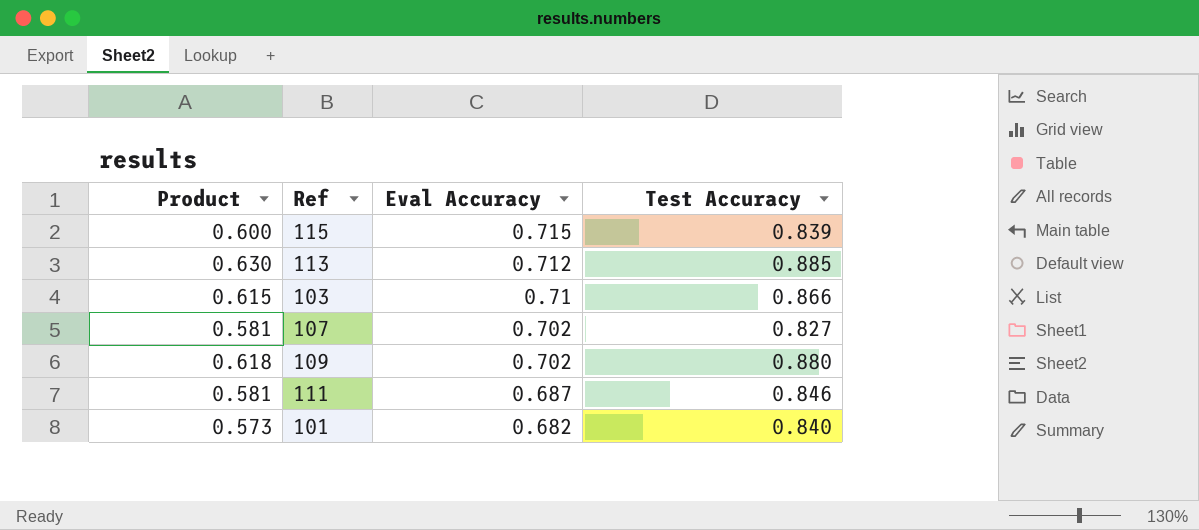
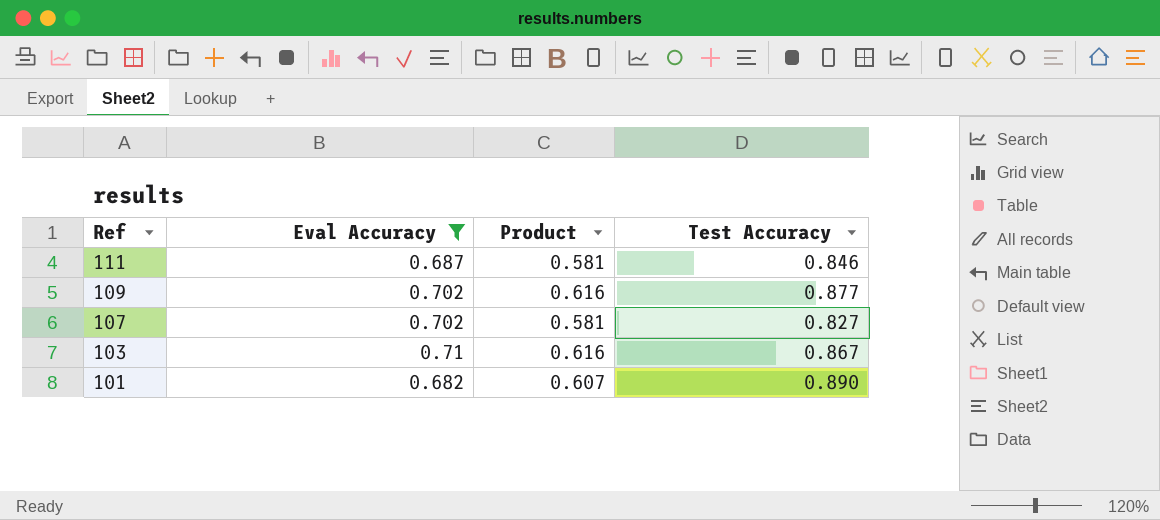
filter: none -> Eval Accuracy <= 0.71
row order: Eval Accuracy descending -> Ref descending
column Product | position: 1 -> 3
109 | Product: 0.618 -> 0.616
109 | Test Accuracy: 0.880 -> 0.877
103 | Product: 0.615 -> 0.616
103 | Test Accuracy: 0.866 -> 0.867
101 | Product: 0.573 -> 0.607
101 | Test Accuracy: 0.840 -> 0.890

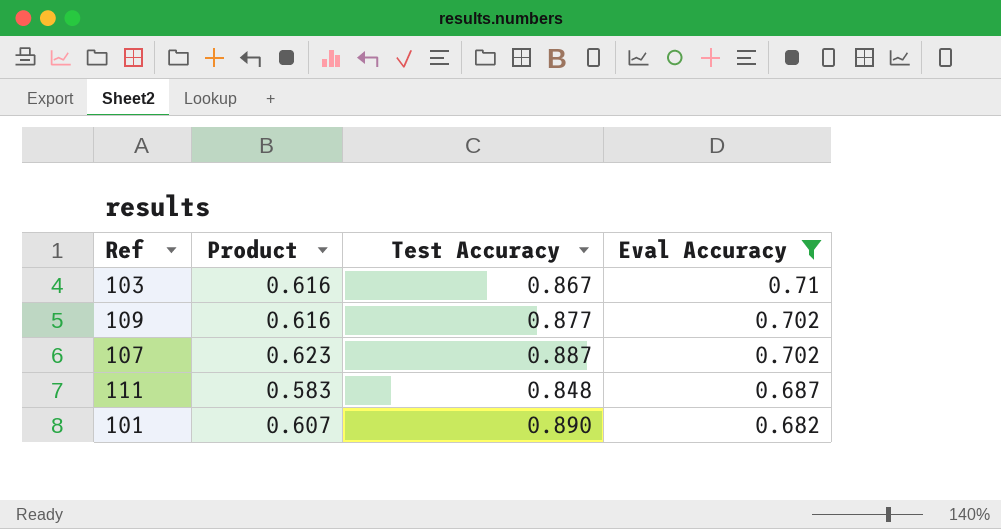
row order: Ref descending -> Eval Accuracy descending
column Eval Accuracy | position: 2 -> 4
107 | Product: 0.581 -> 0.623
107 | Test Accuracy: 0.827 -> 0.887
111 | Product: 0.581 -> 0.583
111 | Test Accuracy: 0.846 -> 0.848

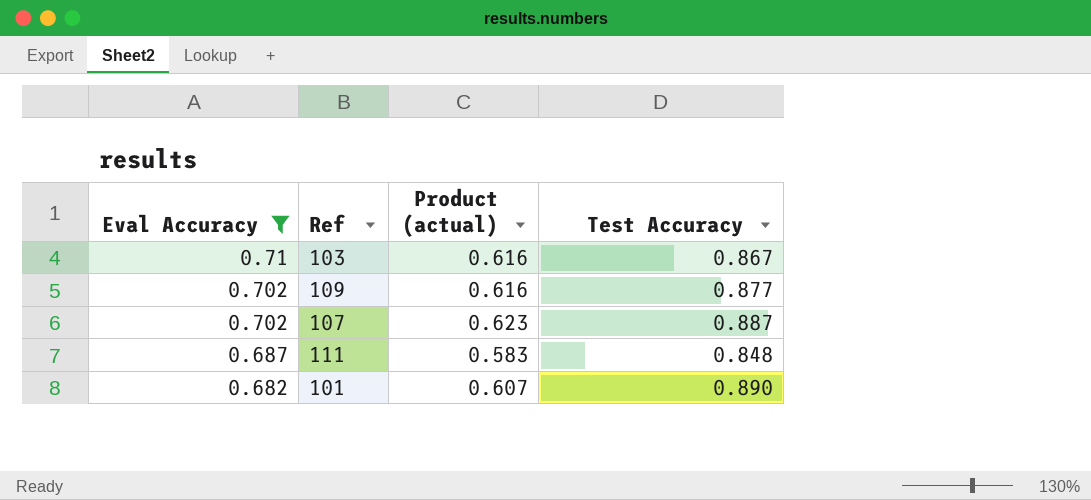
column Eval Accuracy | position: 4 -> 1
column name: Product -> Product (actual)

